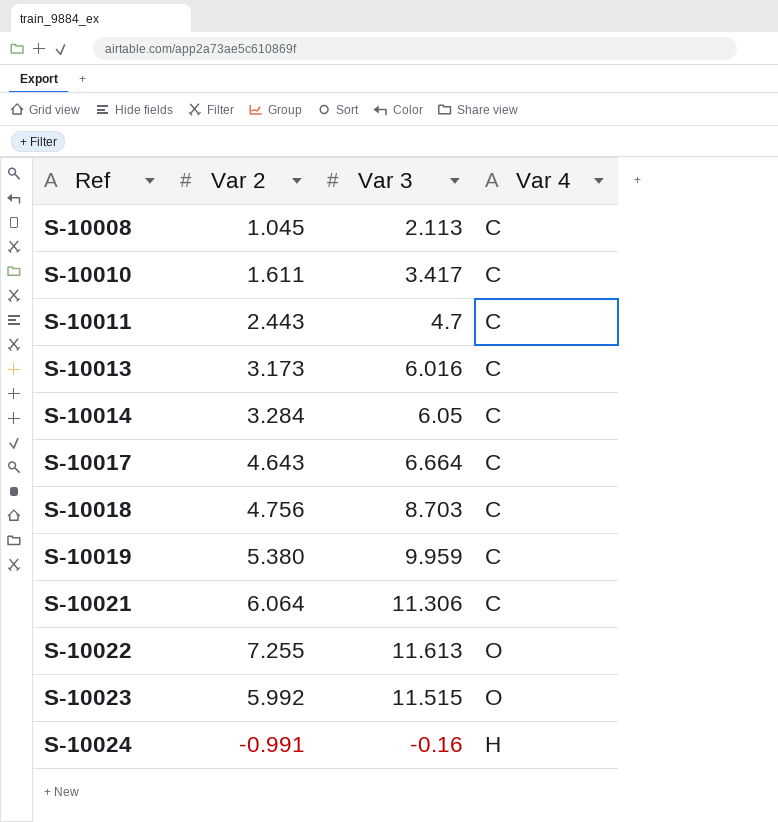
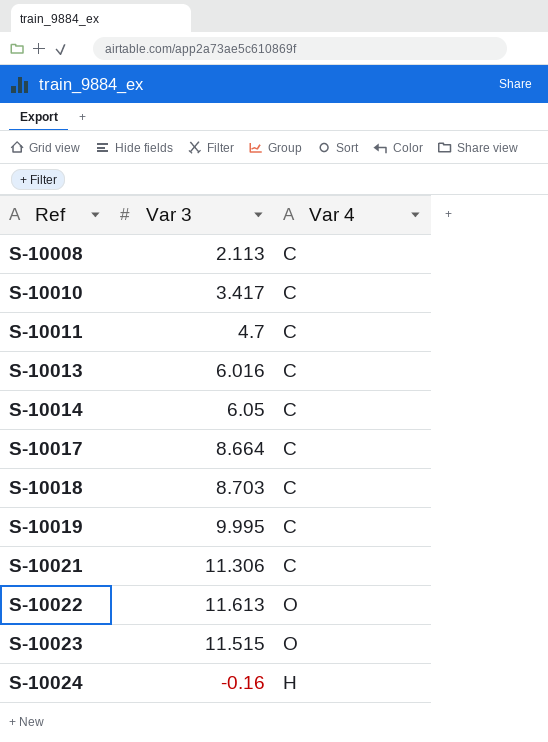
column Var 2 | position: 2 -> none
S-10017 | Var 3: 6.664 -> 8.664
S-10019 | Var 3: 9.959 -> 9.995

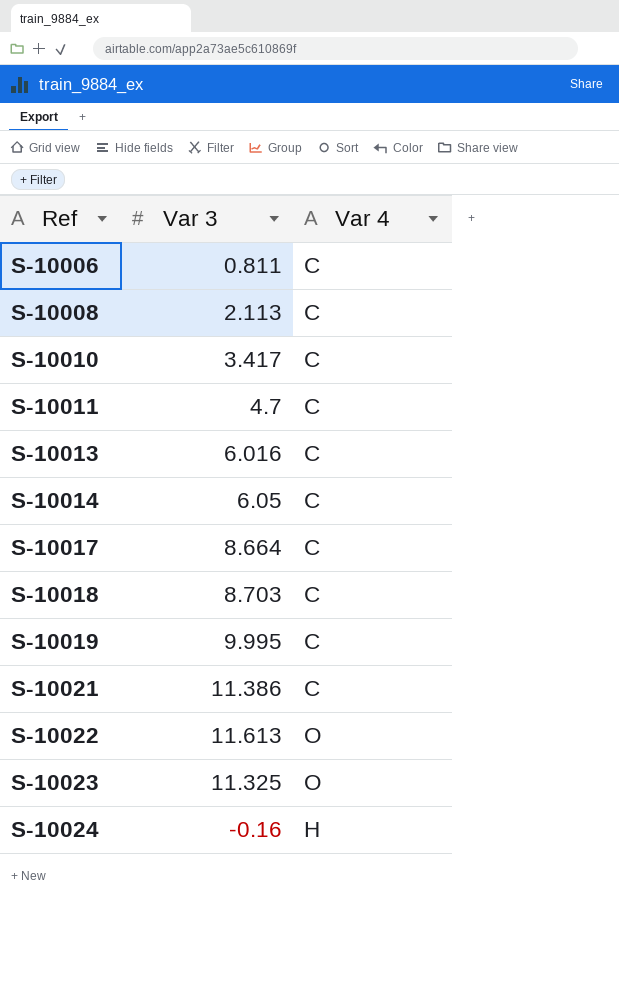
row S-10006: none -> 0.811 | C
S-10021 | Var 3: 11.306 -> 11.386
S-10023 | Var 3: 11.515 -> 11.325

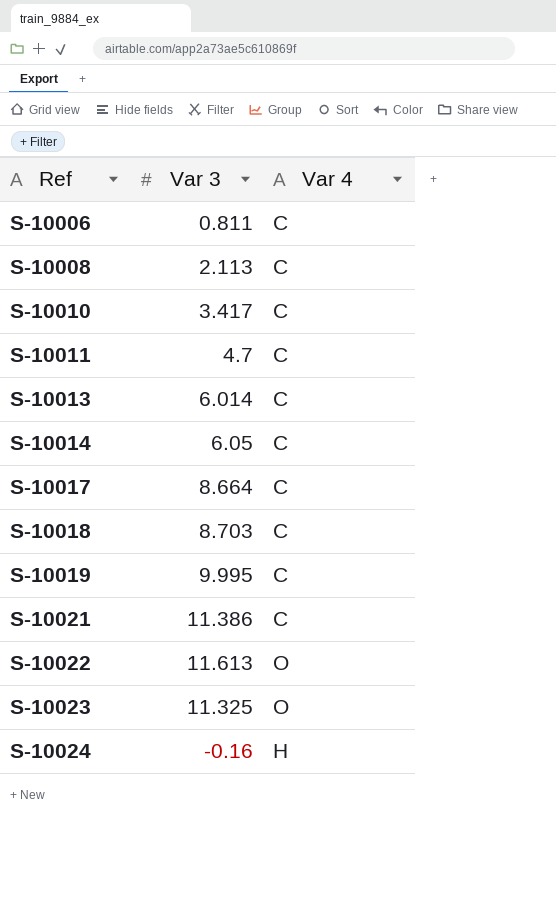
S-10013 | Var 3: 6.016 -> 6.014

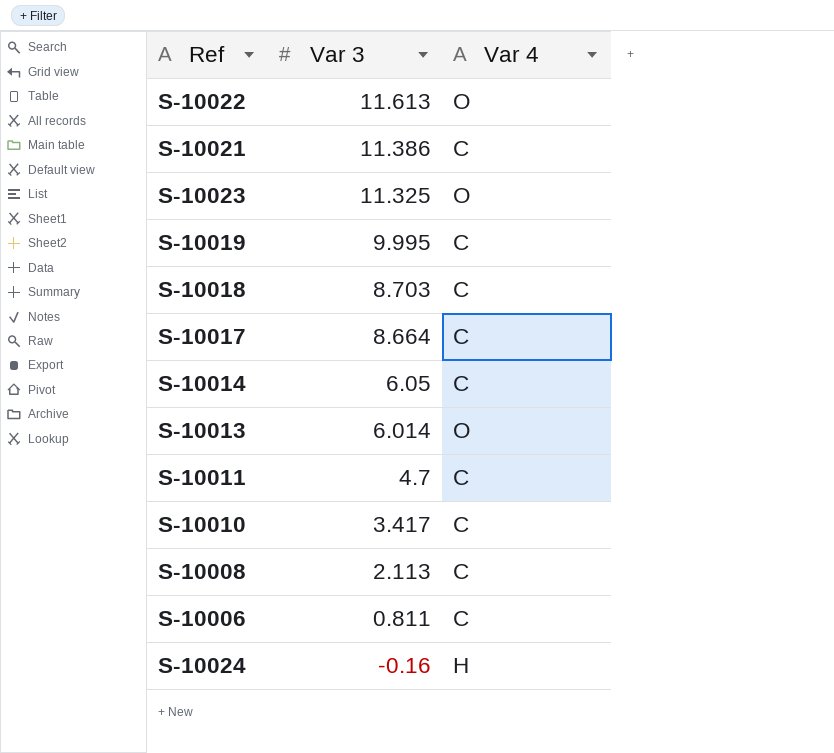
row order: Ref ascending -> Var 3 descending
S-10013 | Var 4: C -> O

